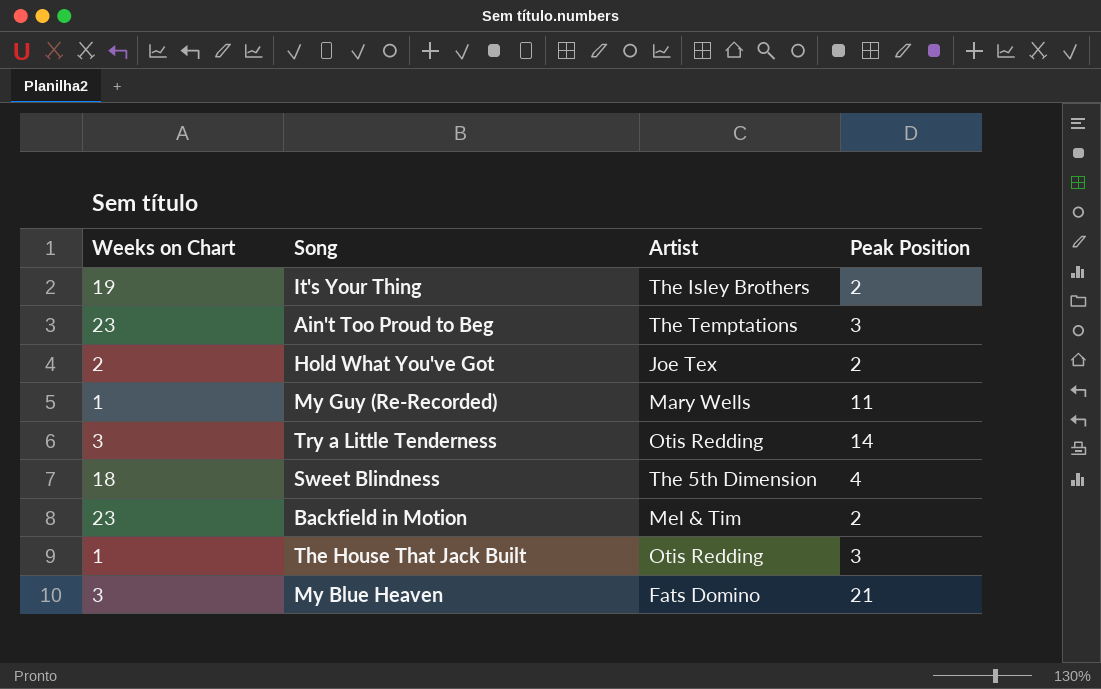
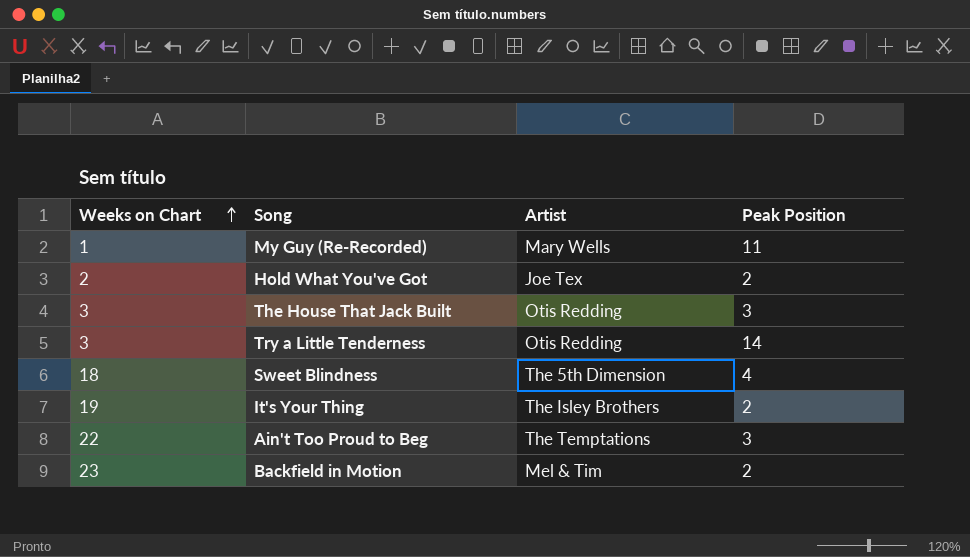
row order: none -> Weeks on Chart ascending
row My Blue Heaven: 3 | Fats Domino | 21 -> none
The House That Jack Built | Weeks on Chart: 1 -> 3
Ain't Too Proud to Beg | Weeks on Chart: 23 -> 22

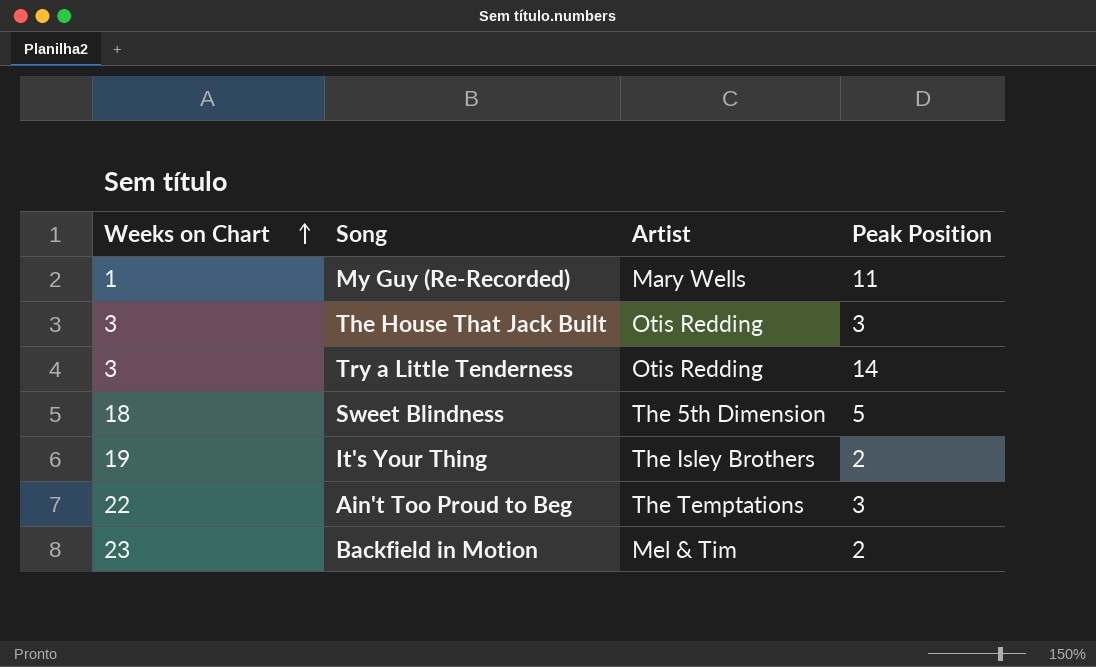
row Hold What You've Got: 2 | Joe Tex | 2 -> none
Sweet Blindness | Peak Position: 4 -> 5

